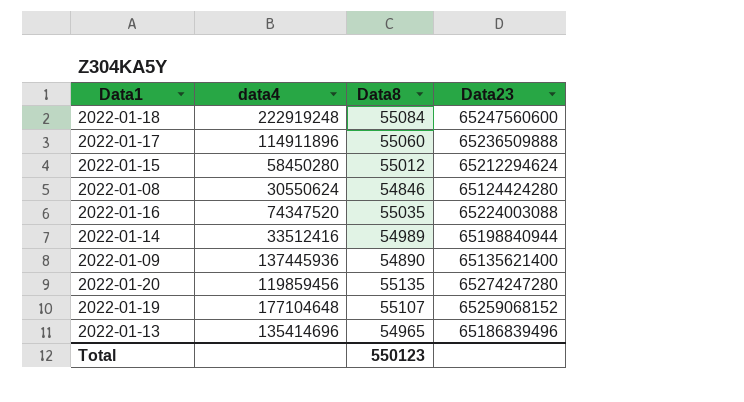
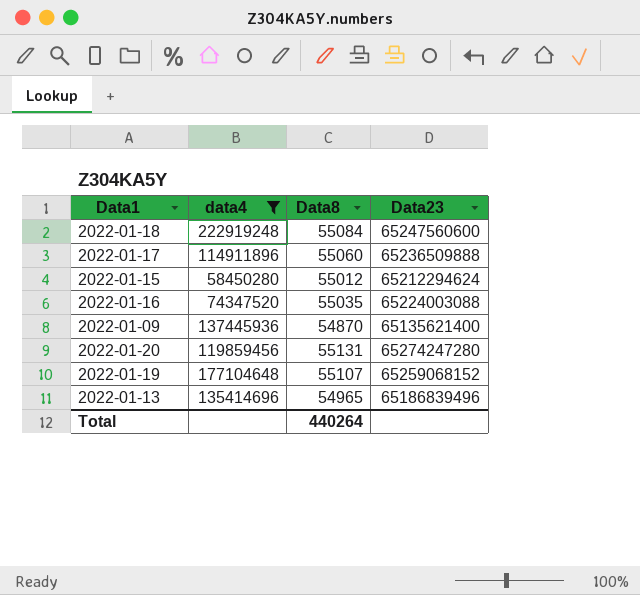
filter: none -> data4 >= 58450280
2022-01-09 | Data8: 54890 -> 54870
2022-01-20 | Data8: 55135 -> 55131
Total | Data8: 550123 -> 440264

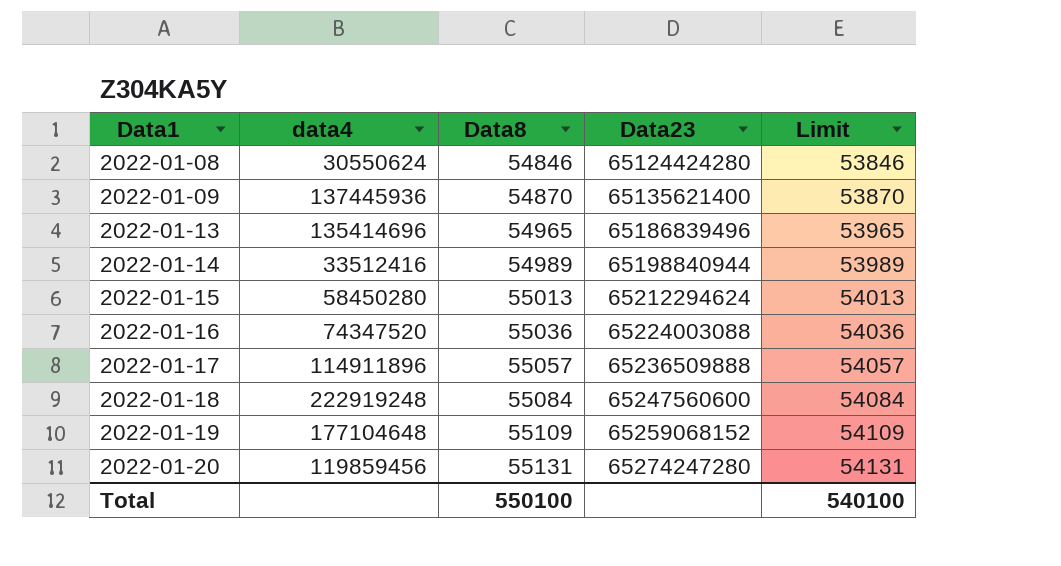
filter: data4 >= 58450280 -> none
row order: none -> Data1 ascending
column Limit | formula: none -> [Data8] - 1000
2022-01-15 | Data8: 55012 -> 55013
2022-01-16 | Data8: 55035 -> 55036
2022-01-17 | Data8: 55060 -> 55057
2022-01-19 | Data8: 55107 -> 55109
Total | Data8: 440264 -> 550100

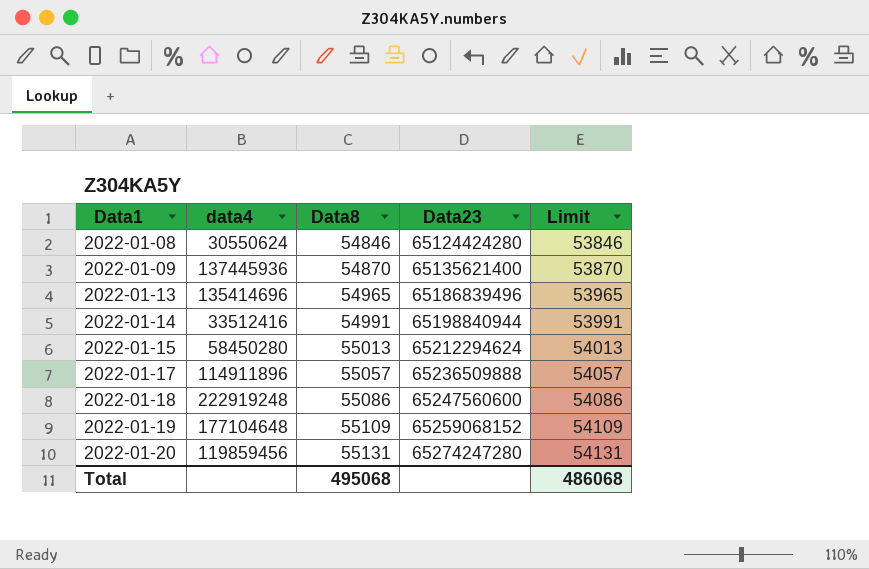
row 2022-01-16: 74347520 | 55036 | 65224003088 | 54036 -> none
2022-01-14 | Data8: 54989 -> 54991
2022-01-14 | Limit: 53989 -> 53991
2022-01-18 | Data8: 55084 -> 55086
2022-01-18 | Limit: 54084 -> 54086
Total | Data8: 550100 -> 495068
Total | Limit: 540100 -> 486068

